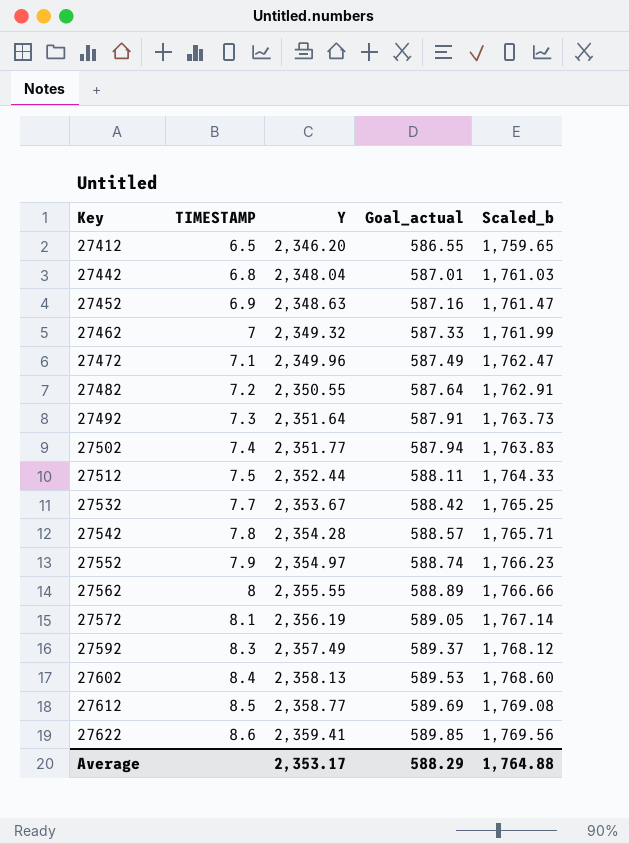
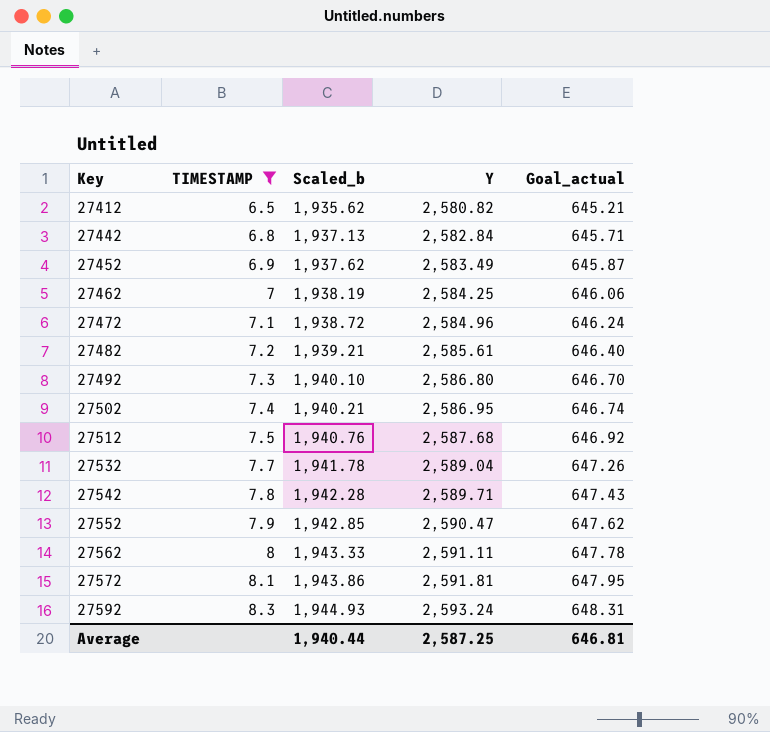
filter: none -> TIMESTAMP <= 8.3
column Scaled_b | position: 5 -> 3
27412 | Scaled_b: 1,759.65 -> 1,935.62
27412 | Y: 2,346.20 -> 2,580.82
27412 | Goal_actual: 586.55 -> 645.21
27442 | Scaled_b: 1,761.03 -> 1,937.13
27442 | Y: 2,348.04 -> 2,582.84
27442 | Goal_actual: 587.01 -> 645.71
27452 | Scaled_b: 1,761.47 -> 1,937.62
27452 | Y: 2,348.63 -> 2,583.49
27452 | Goal_actual: 587.16 -> 645.87
27462 | Scaled_b: 1,761.99 -> 1,938.19
27462 | Y: 2,349.32 -> 2,584.25
27462 | Goal_actual: 587.33 -> 646.06
27472 | Scaled_b: 1,762.47 -> 1,938.72
27472 | Y: 2,349.96 -> 2,584.96
27472 | Goal_actual: 587.49 -> 646.24
27482 | Scaled_b: 1,762.91 -> 1,939.21
27482 | Y: 2,350.55 -> 2,585.61
27482 | Goal_actual: 587.64 -> 646.40
27492 | Scaled_b: 1,763.73 -> 1,940.10
27492 | Y: 2,351.64 -> 2,586.80
27492 | Goal_actual: 587.91 -> 646.70
27502 | Scaled_b: 1,763.83 -> 1,940.21
27502 | Y: 2,351.77 -> 2,586.95
27502 | Goal_actual: 587.94 -> 646.74
27512 | Scaled_b: 1,764.33 -> 1,940.76
27512 | Y: 2,352.44 -> 2,587.68
27512 | Goal_actual: 588.11 -> 646.92
27532 | Scaled_b: 1,765.25 -> 1,941.78
27532 | Y: 2,353.67 -> 2,589.04
27532 | Goal_actual: 588.42 -> 647.26
27542 | Scaled_b: 1,765.71 -> 1,942.28
27542 | Y: 2,354.28 -> 2,589.71
27542 | Goal_actual: 588.57 -> 647.43
27552 | Scaled_b: 1,766.23 -> 1,942.85
27552 | Y: 2,354.97 -> 2,590.47
27552 | Goal_actual: 588.74 -> 647.62
27562 | Scaled_b: 1,766.66 -> 1,943.33
27562 | Y: 2,355.55 -> 2,591.11
27562 | Goal_actual: 588.89 -> 647.78
27572 | Scaled_b: 1,767.14 -> 1,943.86
27572 | Y: 2,356.19 -> 2,591.81
27572 | Goal_actual: 589.05 -> 647.95
27592 | Scaled_b: 1,768.12 -> 1,944.93
27592 | Y: 2,357.49 -> 2,593.24
27592 | Goal_actual: 589.37 -> 648.31
Average | Scaled_b: 1,764.88 -> 1,940.44
Average | Y: 2,353.17 -> 2,587.25
Average | Goal_actual: 588.29 -> 646.81

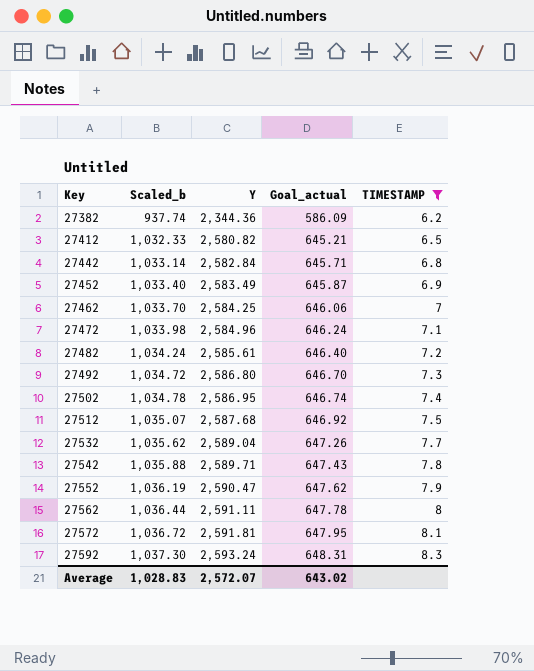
column Scaled_b | formula: [Y] * 0.75 -> [Y] * 0.4
column TIMESTAMP | position: 2 -> 5
row 27382: none -> 937.74 | 2,344.36 | 586.09 | 6.2
Average | Scaled_b: 1,940.44 -> 1,028.83
Average | Y: 2,587.25 -> 2,572.07
Average | Goal_actual: 646.81 -> 643.02

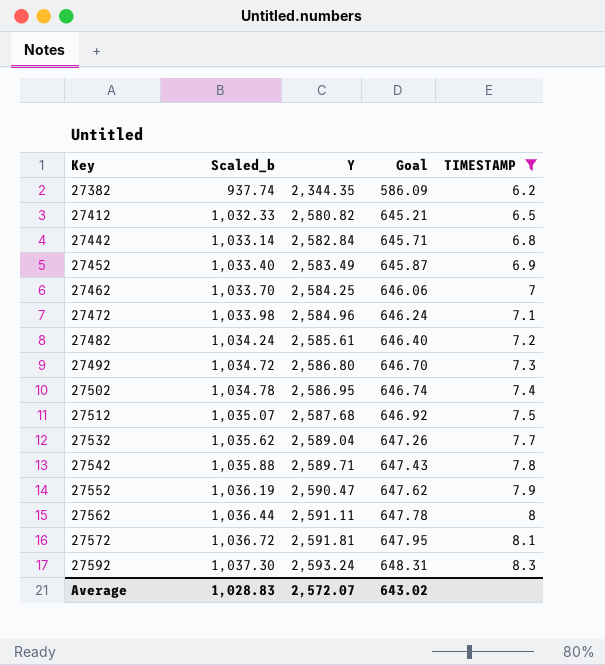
column name: Goal_actual -> Goal
27382 | Y: 2,344.36 -> 2,344.35

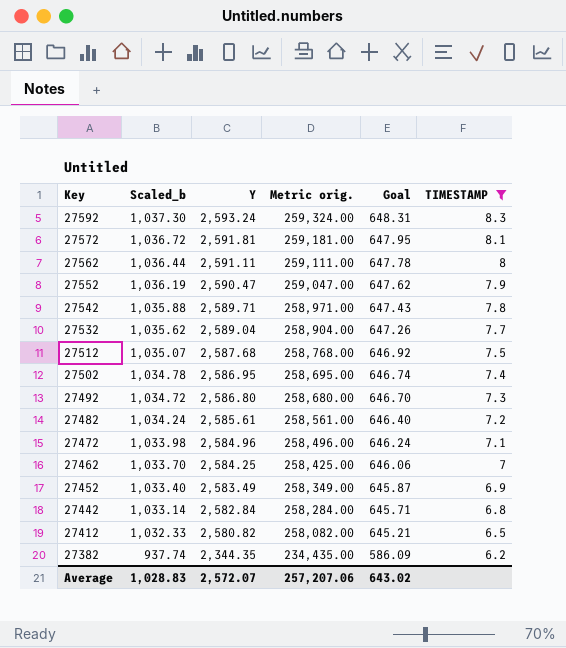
row order: Key ascending -> Key descending
column Metric orig. | formula: none -> [Y] * 100

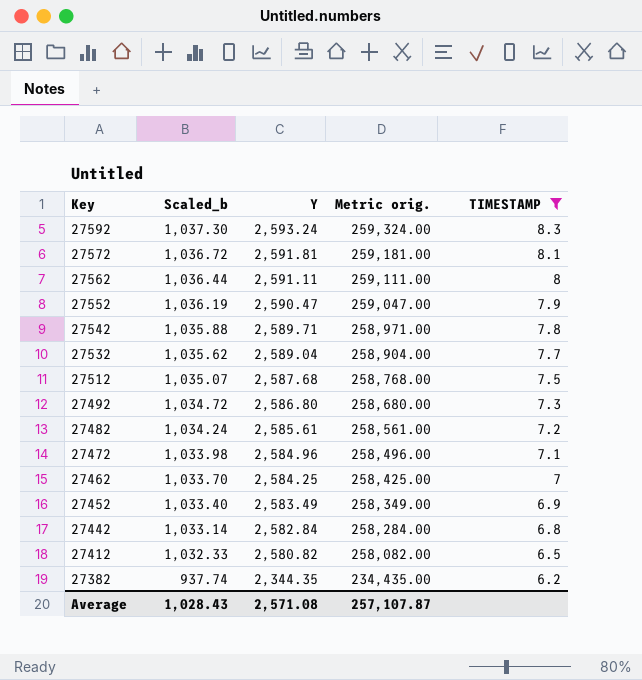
column Goal | formula: [Y] * 0.25 -> none
row 27502: 1,034.78 | 2,586.95 | 258,695.00 | 646.74 | 7.4 -> none
Average | Scaled_b: 1,028.83 -> 1,028.43
Average | Y: 2,572.07 -> 2,571.08
Average | Metric orig.: 257,207.06 -> 257,107.87

